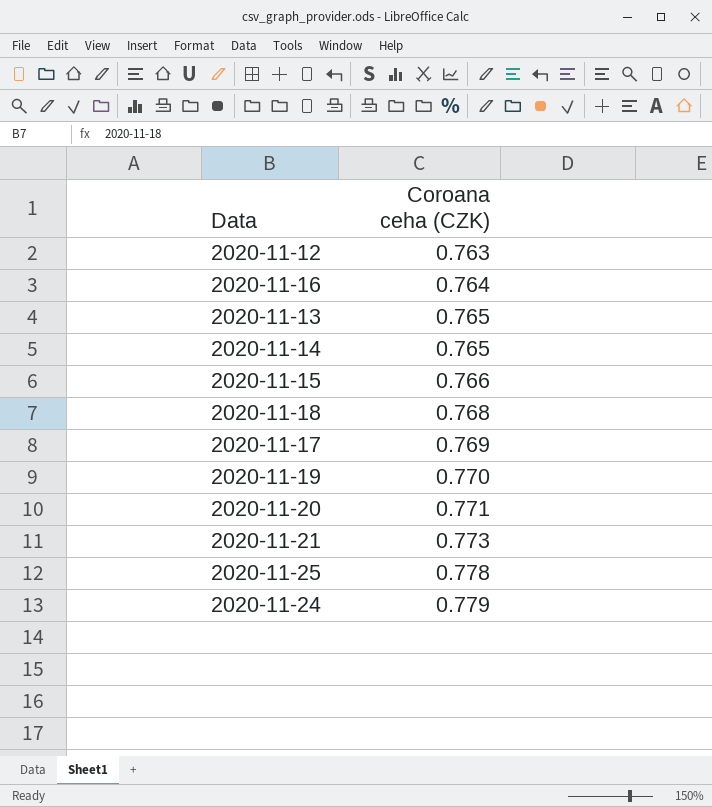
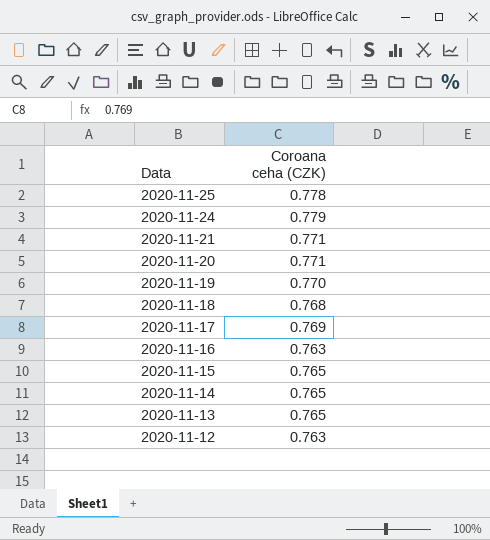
row order: Coroana ceha (CZK) ascending -> Data descending
2020-11-21 | Coroana ceha (CZK): 0.773 -> 0.771
2020-11-16 | Coroana ceha (CZK): 0.764 -> 0.763
2020-11-15 | Coroana ceha (CZK): 0.766 -> 0.765

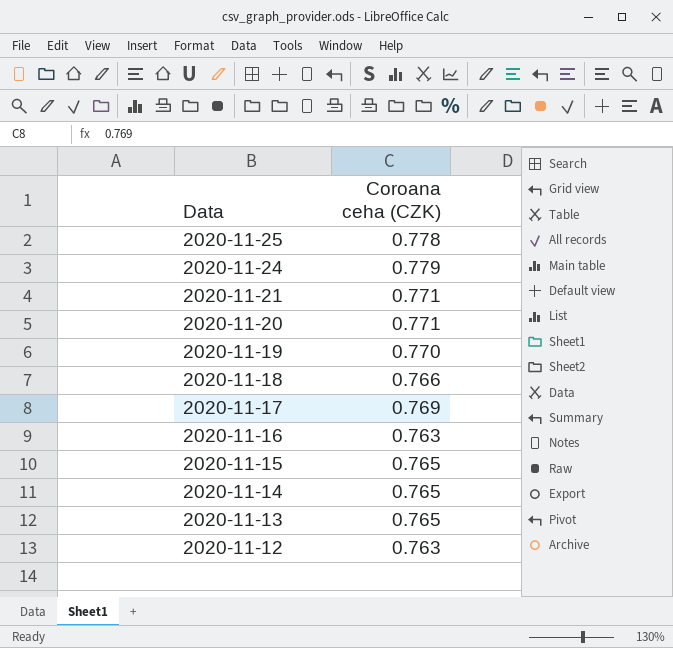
2020-11-18 | Coroana ceha (CZK): 0.768 -> 0.766

